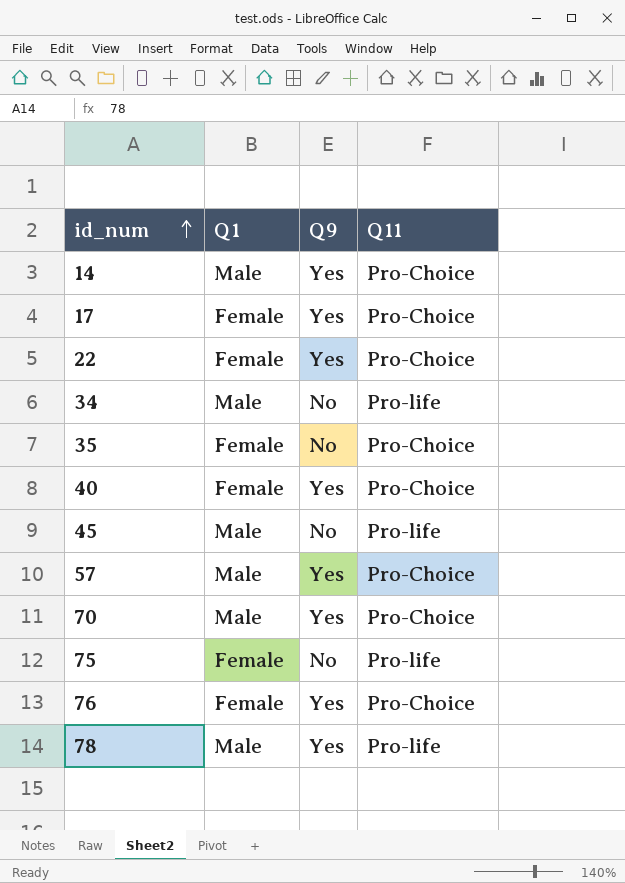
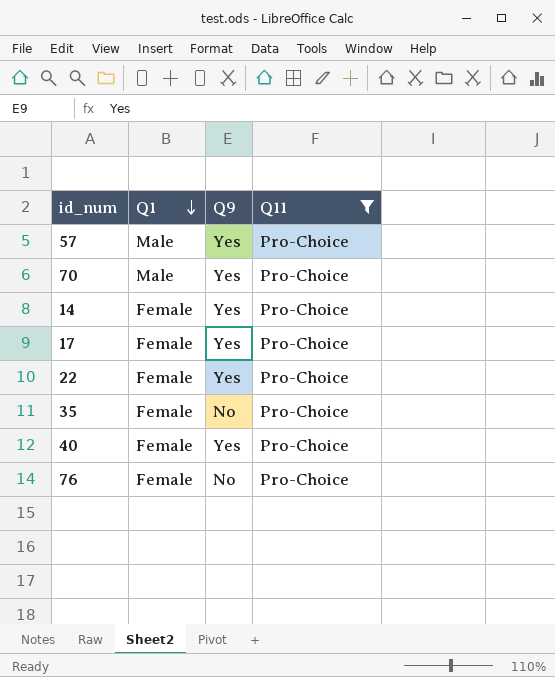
filter: none -> Q11 = Pro-Choice
row order: id_num ascending -> Q1 descending
14 | Q1: Male -> Female
76 | Q9: Yes -> No

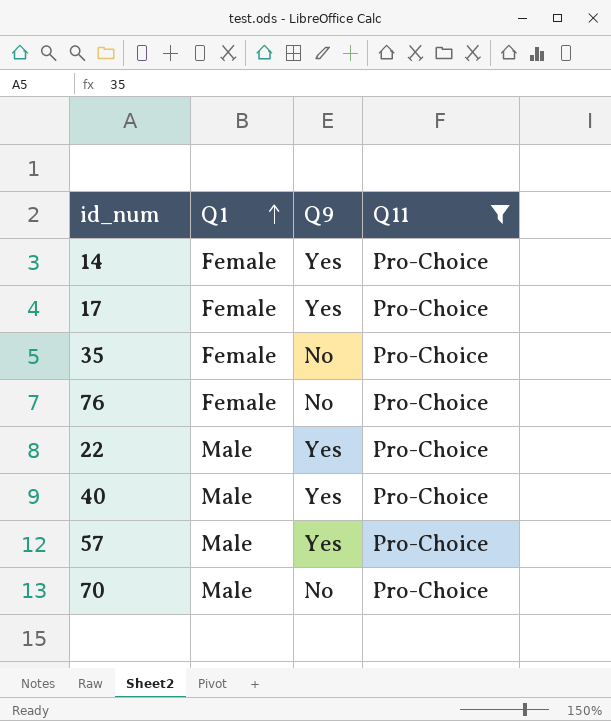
row order: Q1 descending -> Q1 ascending
22 | Q1: Female -> Male
40 | Q1: Female -> Male
70 | Q9: Yes -> No

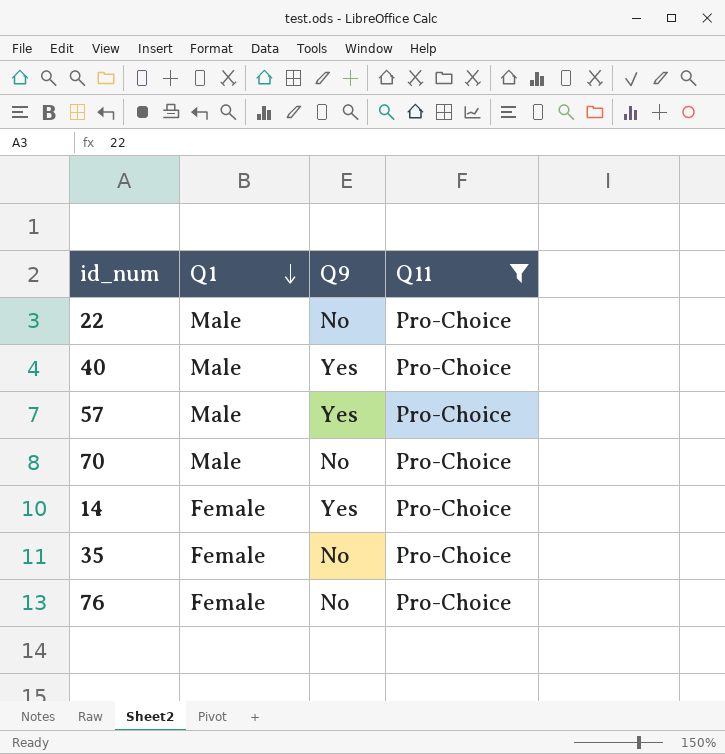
row order: Q1 ascending -> Q1 descending
row 17: Female | Yes | Pro-Choice -> none
22 | Q9: Yes -> No

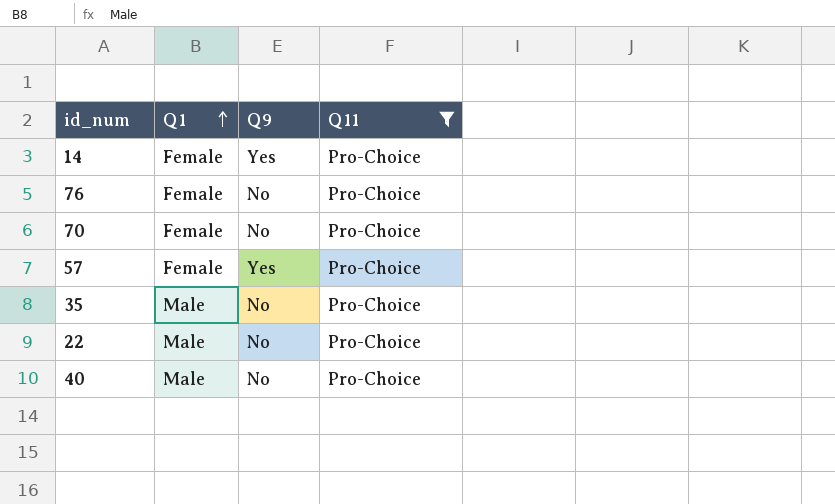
row order: Q1 descending -> Q1 ascending
70 | Q1: Male -> Female
57 | Q1: Male -> Female
35 | Q1: Female -> Male
40 | Q9: Yes -> No

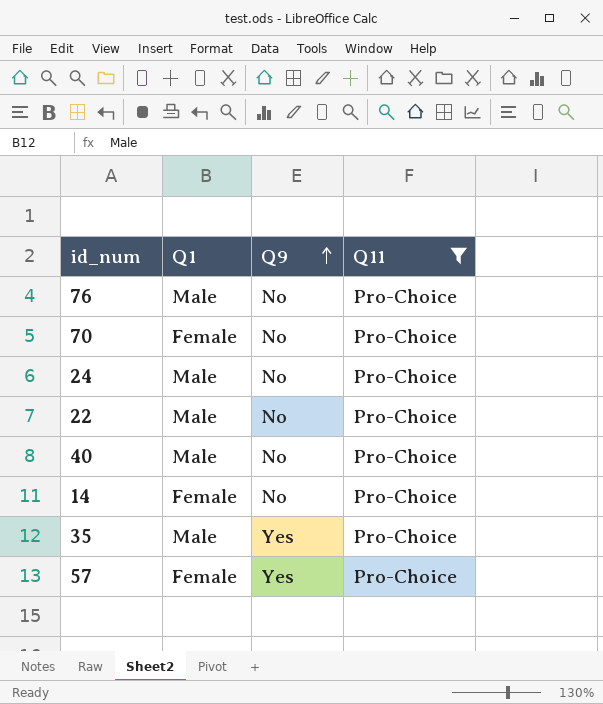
row order: Q1 ascending -> Q9 ascending
76 | Q1: Female -> Male
row 24: none -> Male | No | Pro-Choice
14 | Q9: Yes -> No
35 | Q9: No -> Yes

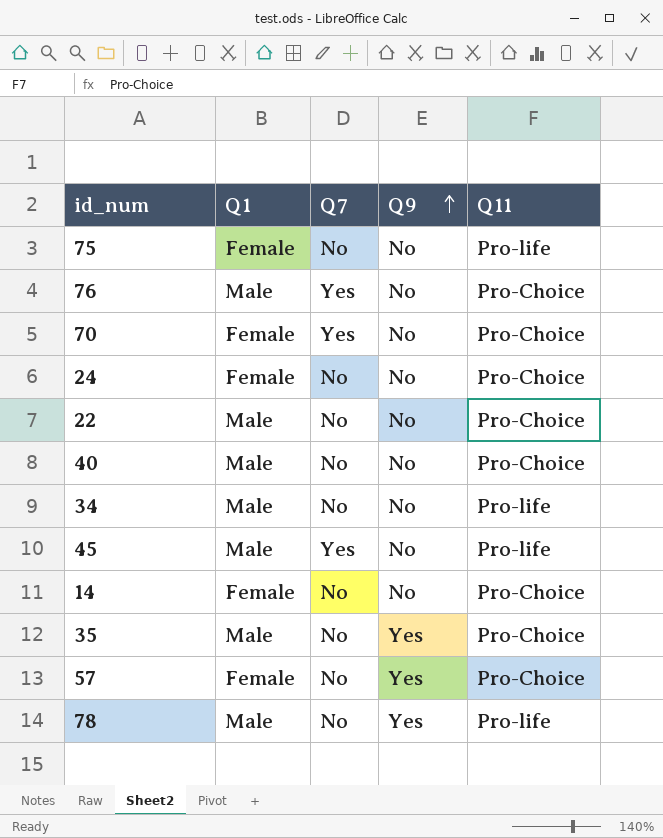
filter: Q11 = Pro-Choice -> none
column Q7 | position: none -> 3
24 | Q1: Male -> Female

